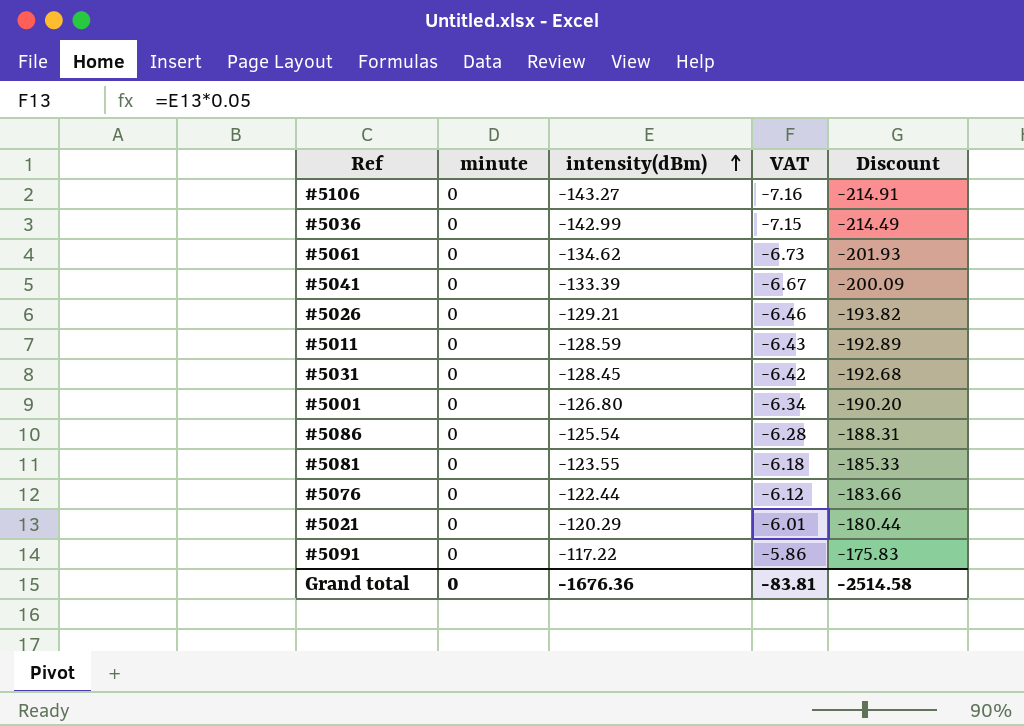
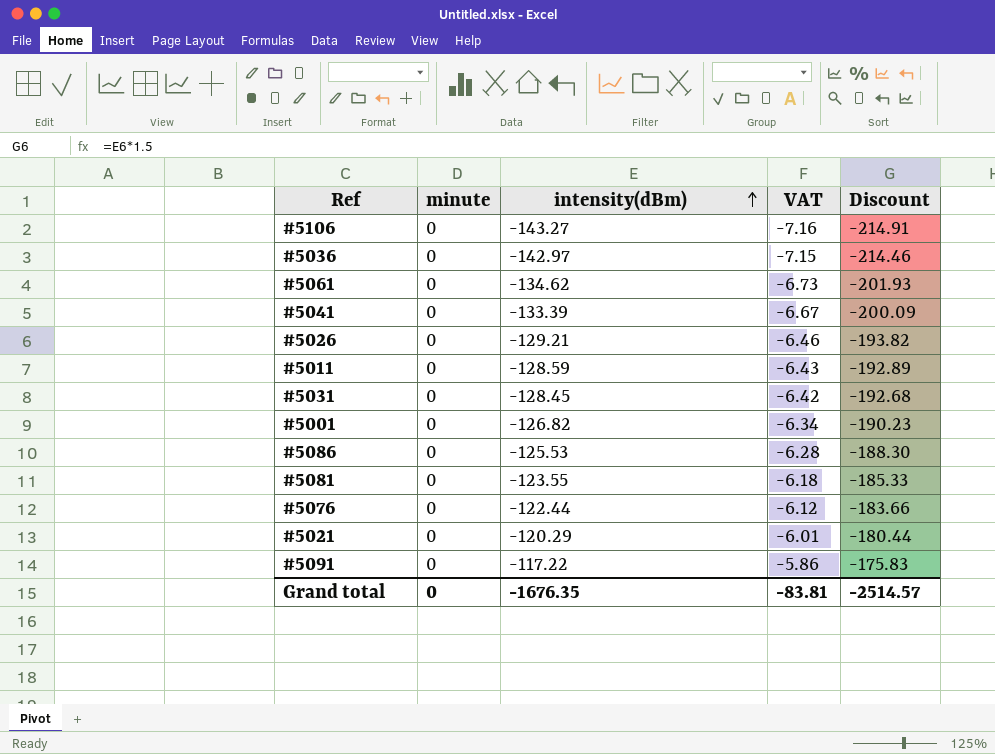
#5036 | intensity(dBm): -142.99 -> -142.97
#5036 | Discount: -214.49 -> -214.46
#5001 | intensity(dBm): -126.80 -> -126.82
#5001 | Discount: -190.20 -> -190.23
#5086 | intensity(dBm): -125.54 -> -125.53
#5086 | Discount: -188.31 -> -188.30
Grand total | intensity(dBm): -1676.36 -> -1676.35
Grand total | Discount: -2514.58 -> -2514.57

